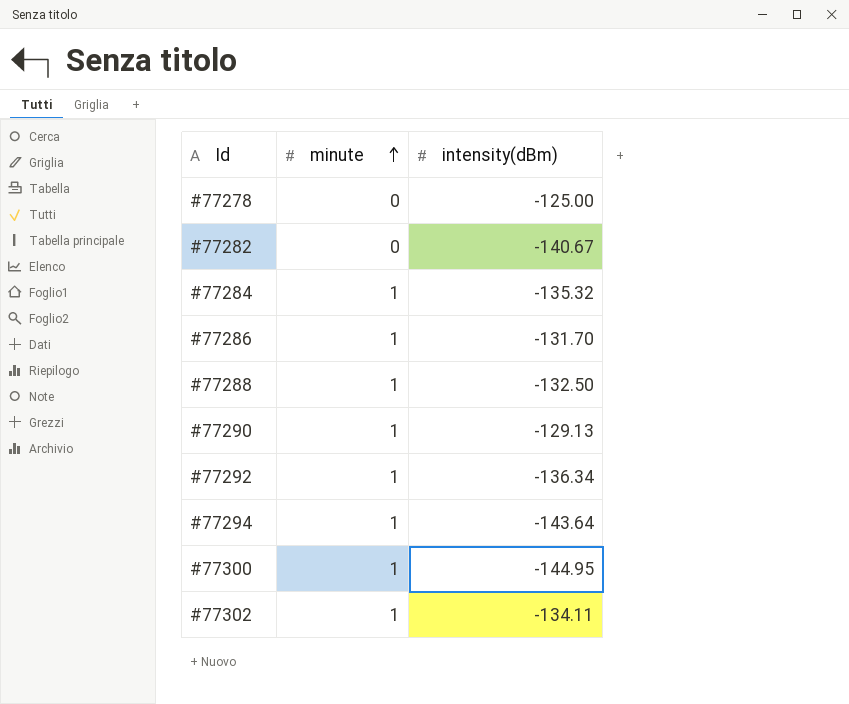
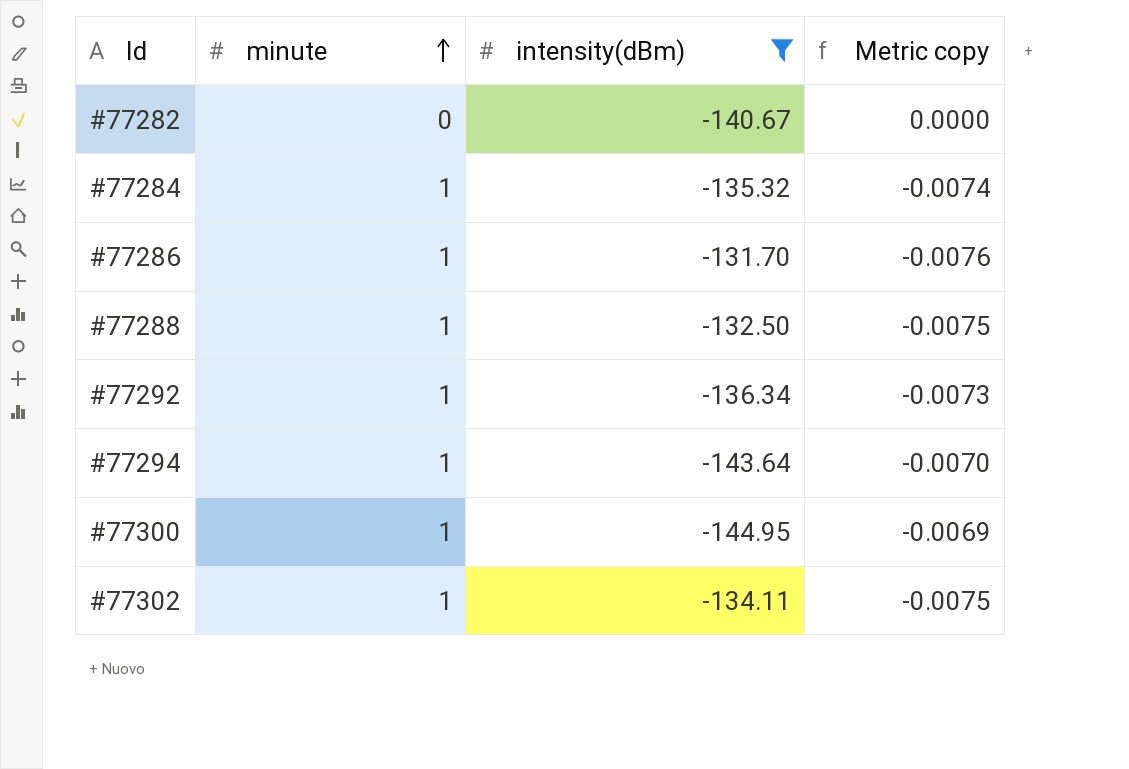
filter: none -> intensity(dBm) <= -131.70
column Metric copy | formula: none -> [minute] / [intensity(dBm)]

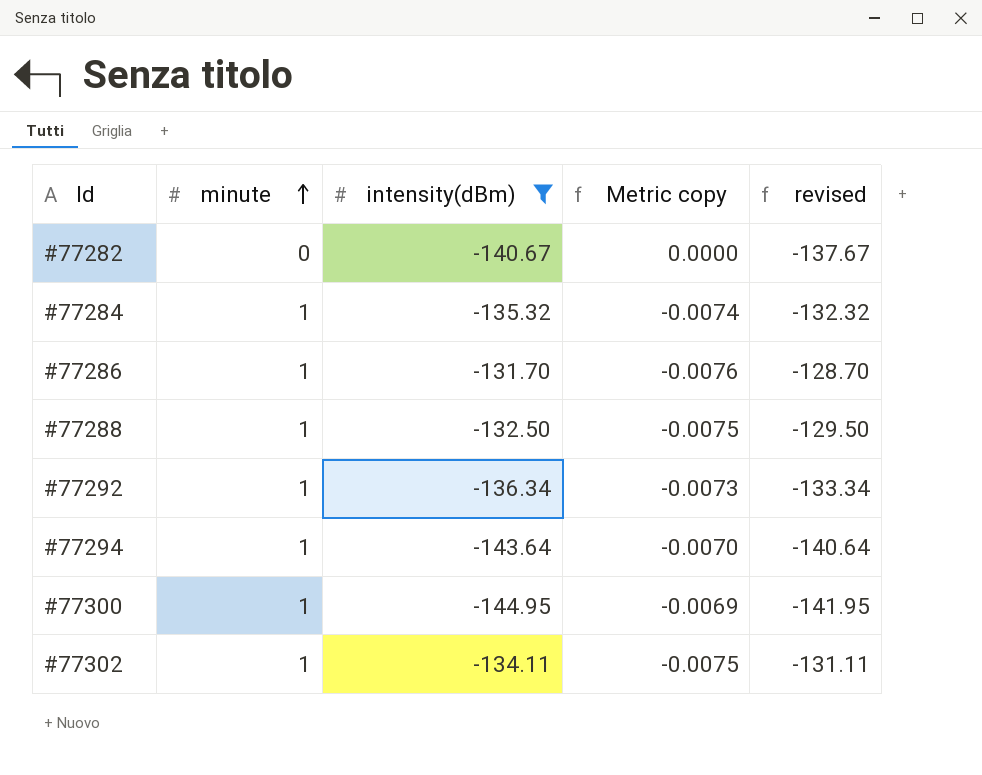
column revised | formula: none -> [intensity(dBm)] + 3

